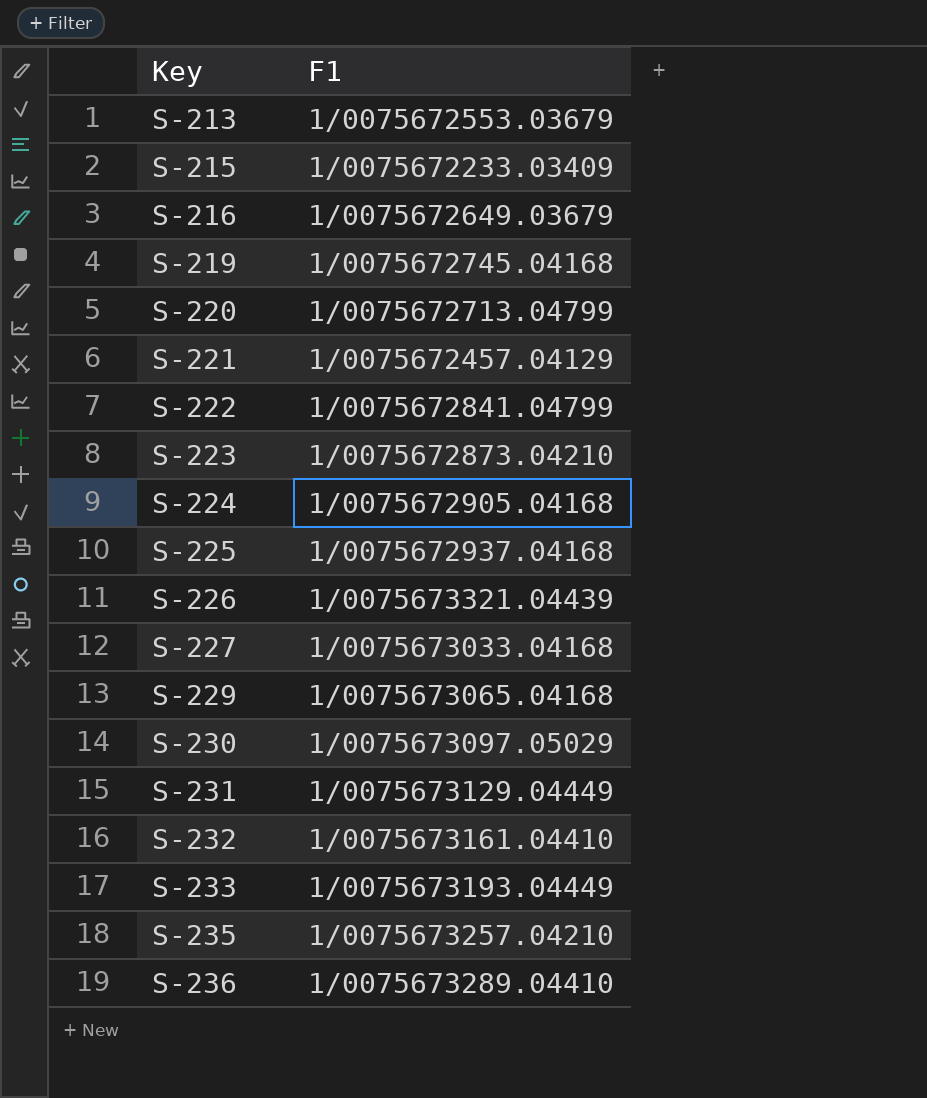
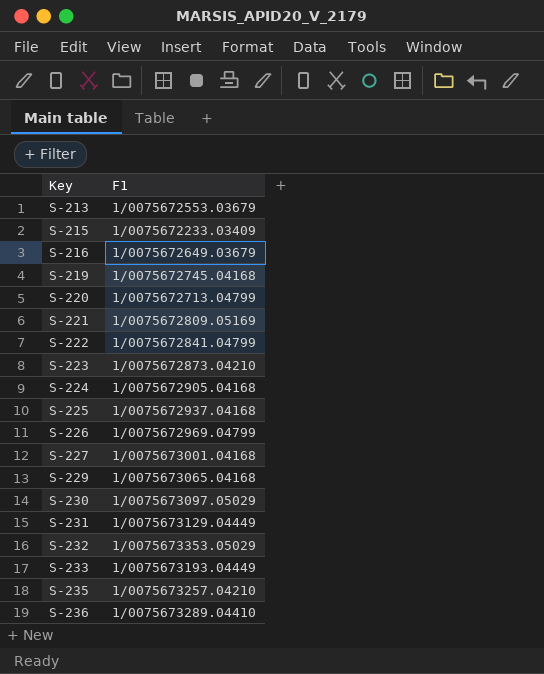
S-221 | F1: 1/0075672457.04129 -> 1/0075672809.05169
S-226 | F1: 1/0075673321.04439 -> 1/0075672969.04799
S-227 | F1: 1/0075673033.04168 -> 1/0075673001.04168
S-232 | F1: 1/0075673161.04410 -> 1/0075673353.05029

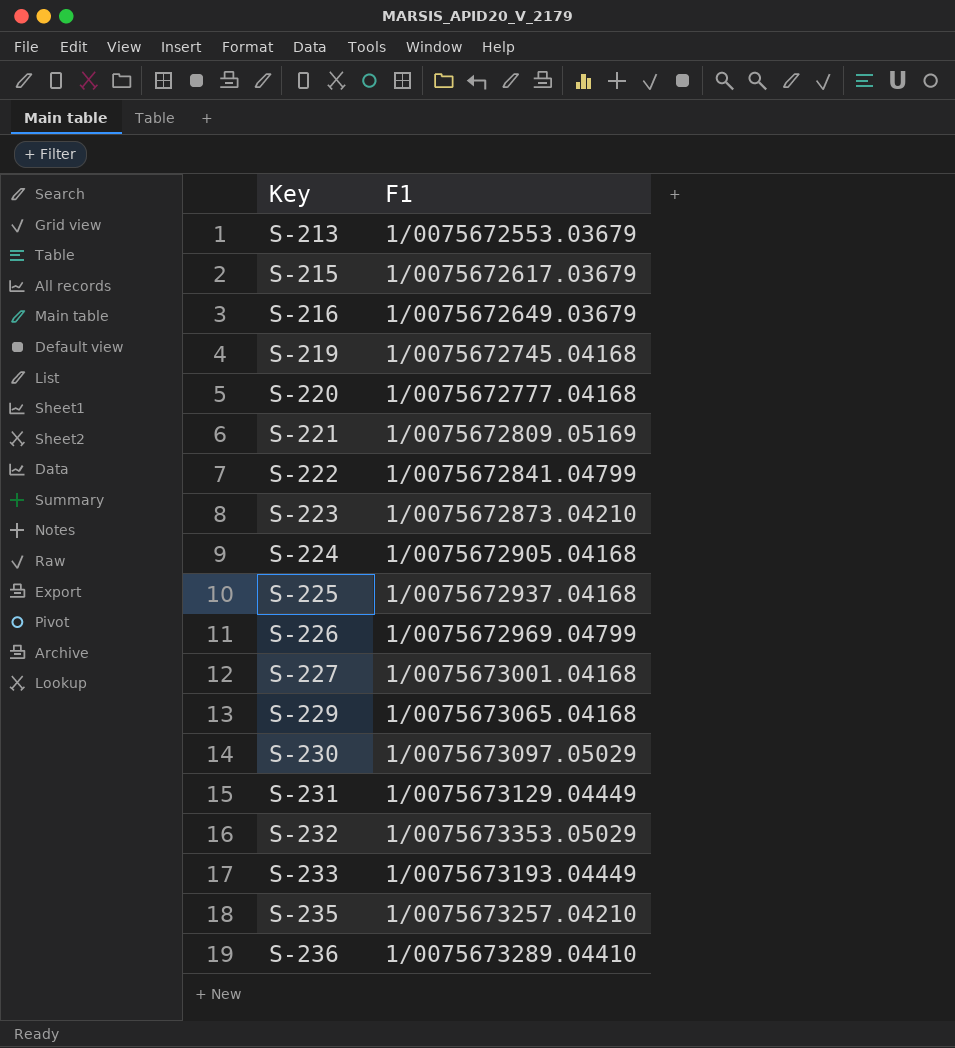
S-215 | F1: 1/0075672233.03409 -> 1/0075672617.03679
S-220 | F1: 1/0075672713.04799 -> 1/0075672777.04168

